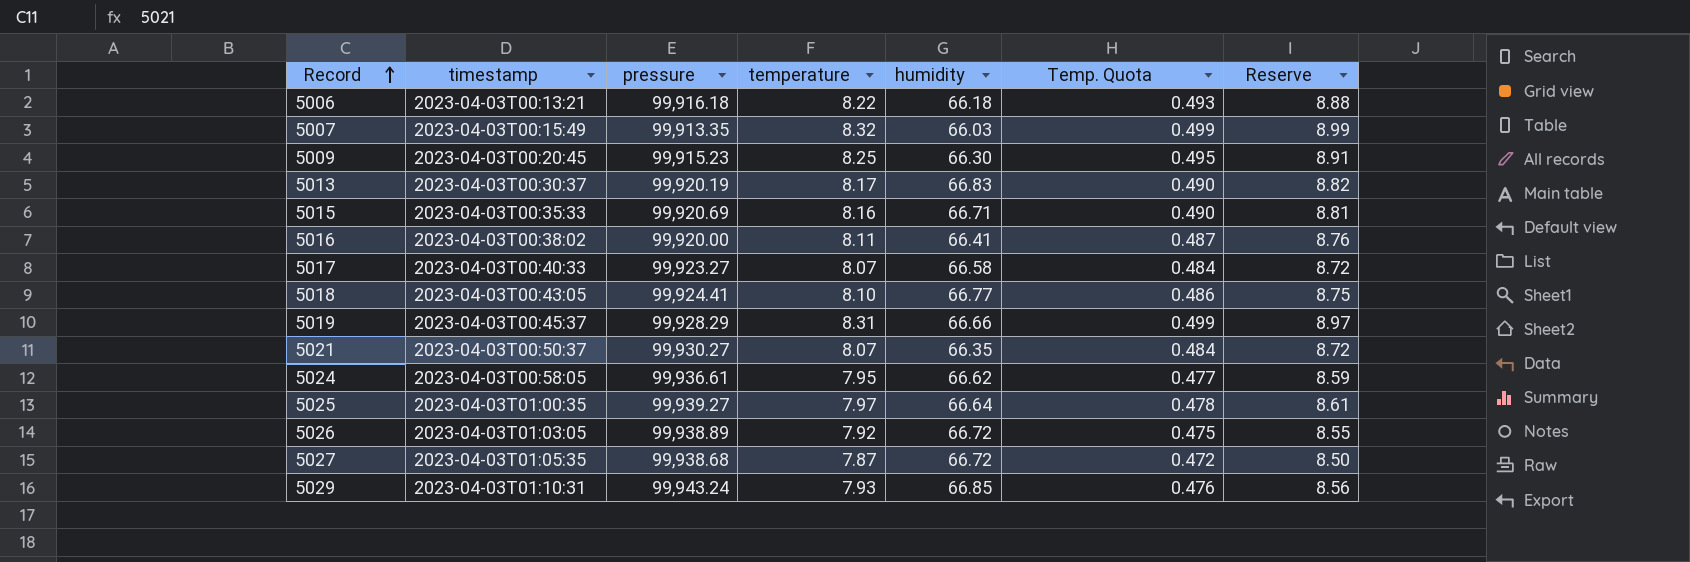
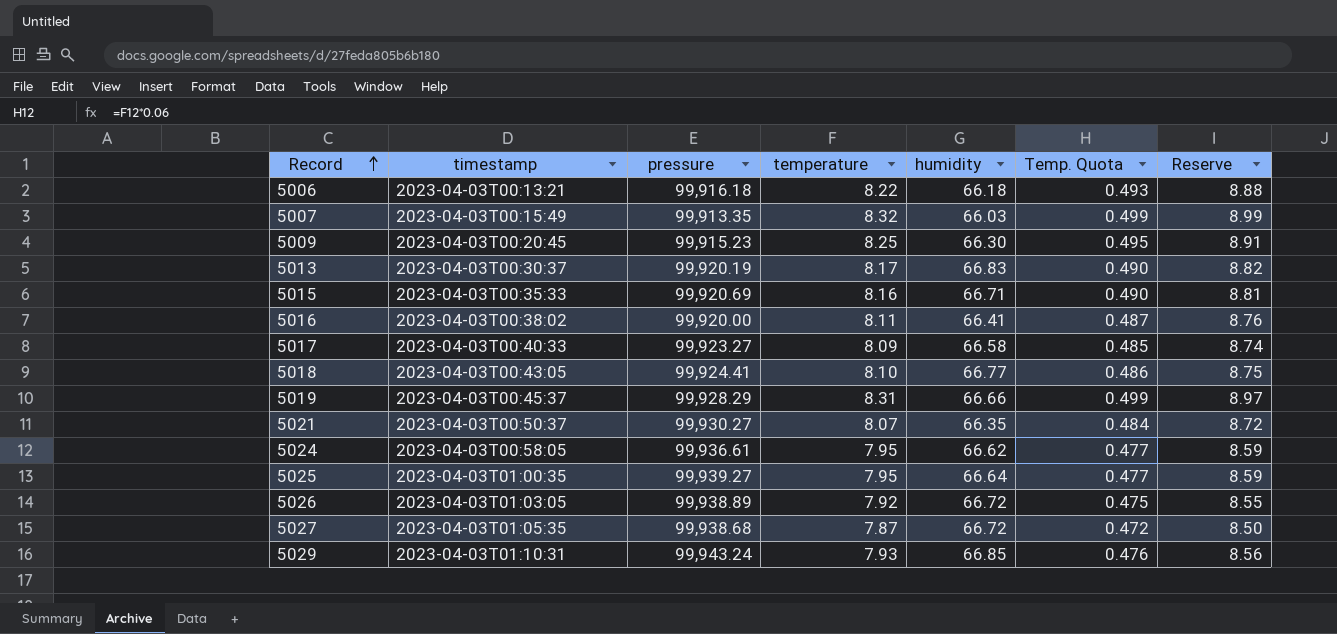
5017 | temperature: 8.07 -> 8.09
5017 | Temp. Quota: 0.484 -> 0.485
5017 | Reserve: 8.72 -> 8.74
5025 | temperature: 7.97 -> 7.95
5025 | Temp. Quota: 0.478 -> 0.477
5025 | Reserve: 8.61 -> 8.59

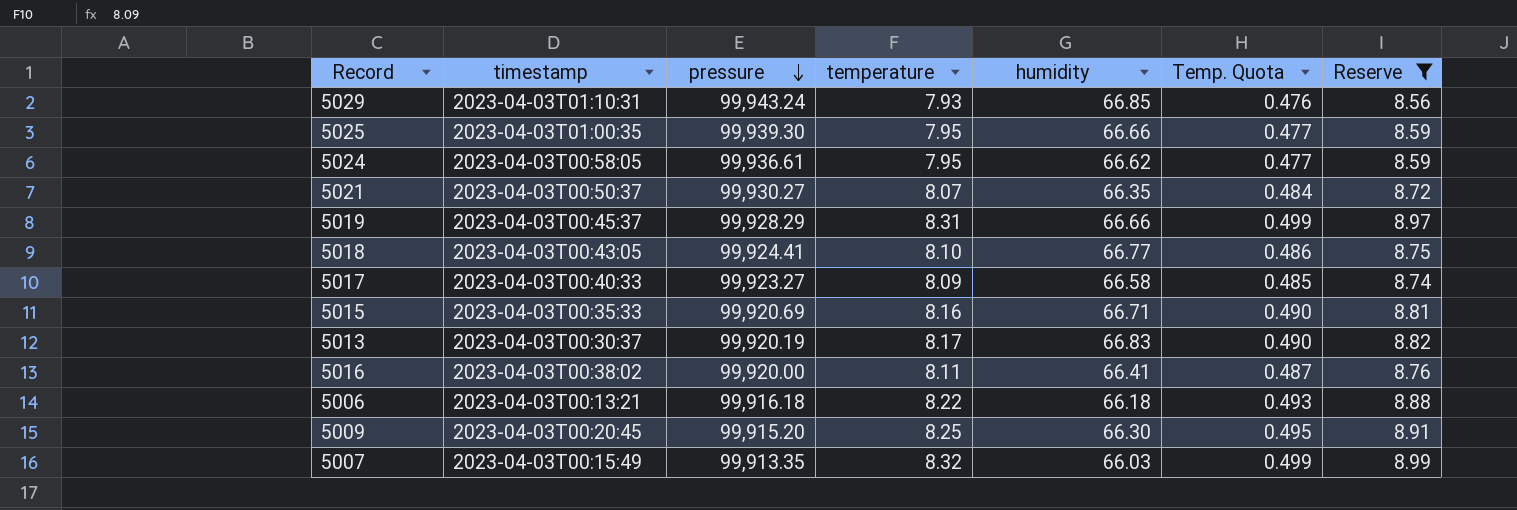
filter: none -> Reserve >= 8.56
row order: Record ascending -> pressure descending
5025 | pressure: 99,939.27 -> 99,939.30
5025 | humidity: 66.64 -> 66.66
5009 | pressure: 99,915.23 -> 99,915.20

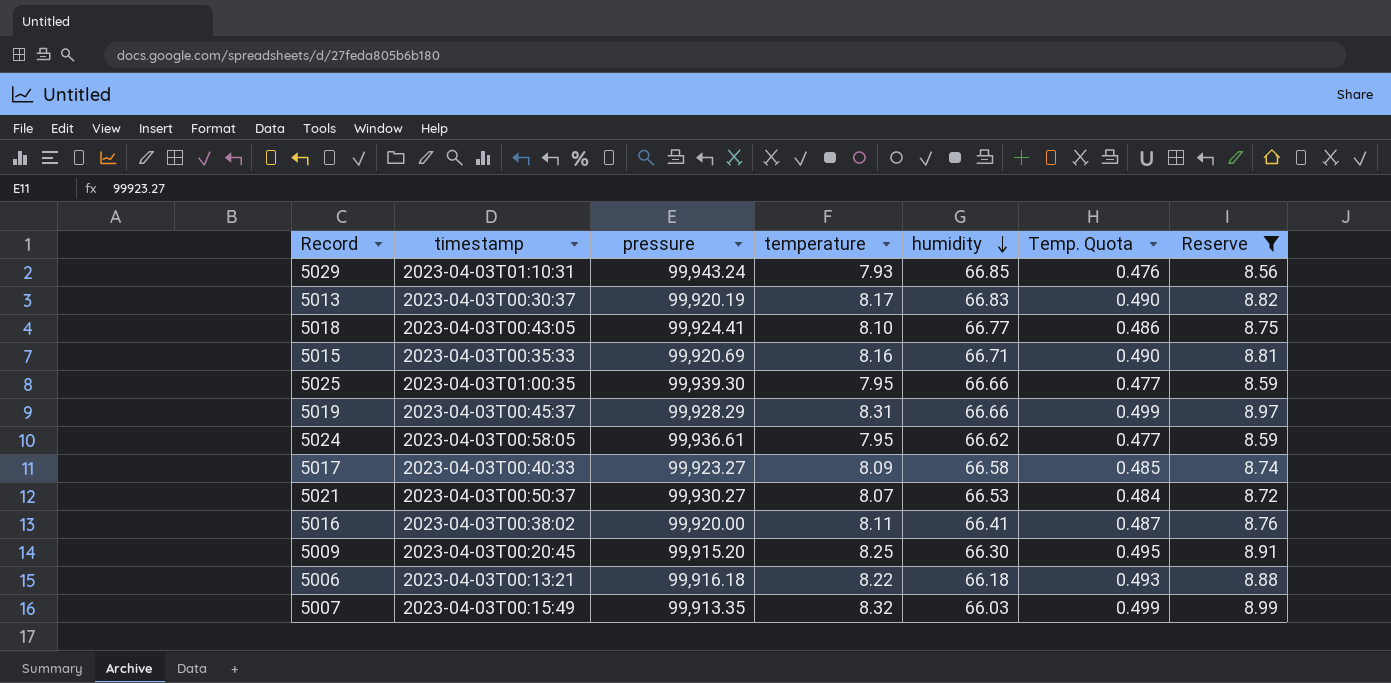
row order: pressure descending -> humidity descending
5021 | humidity: 66.35 -> 66.53

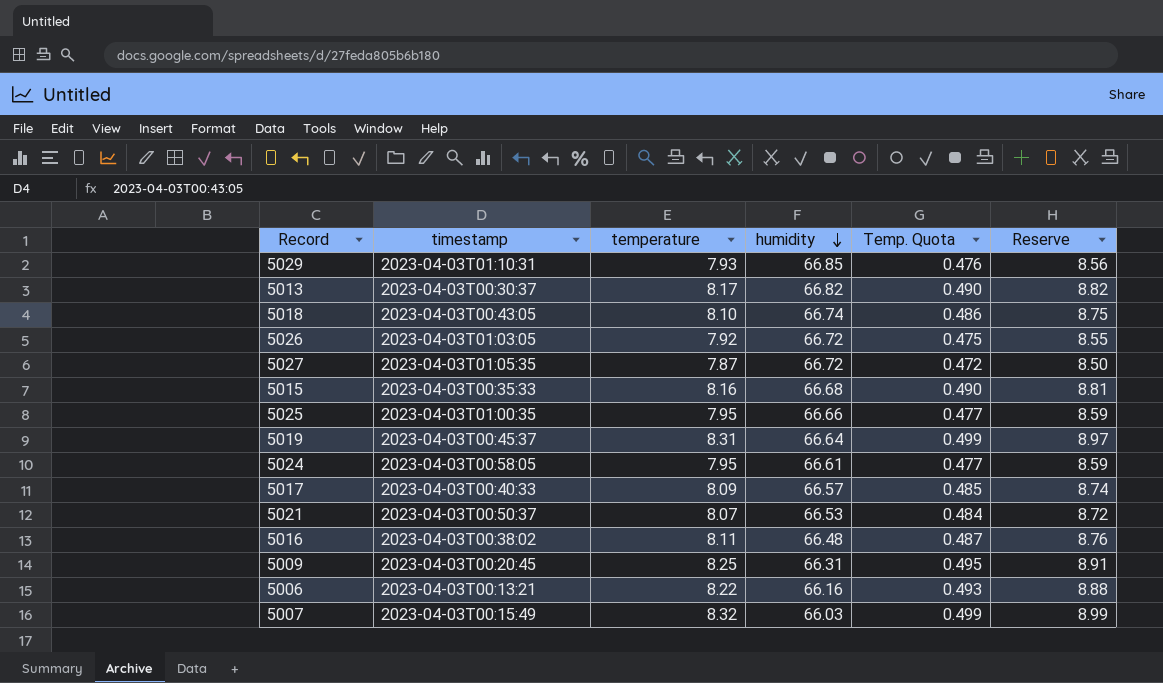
filter: Reserve >= 8.56 -> none
column pressure | position: 3 -> none
5013 | humidity: 66.83 -> 66.82
5018 | humidity: 66.77 -> 66.74
5015 | humidity: 66.71 -> 66.68
5019 | humidity: 66.66 -> 66.64
5024 | humidity: 66.62 -> 66.61
5017 | humidity: 66.58 -> 66.57
5016 | humidity: 66.41 -> 66.48
5009 | humidity: 66.30 -> 66.31
5006 | humidity: 66.18 -> 66.16

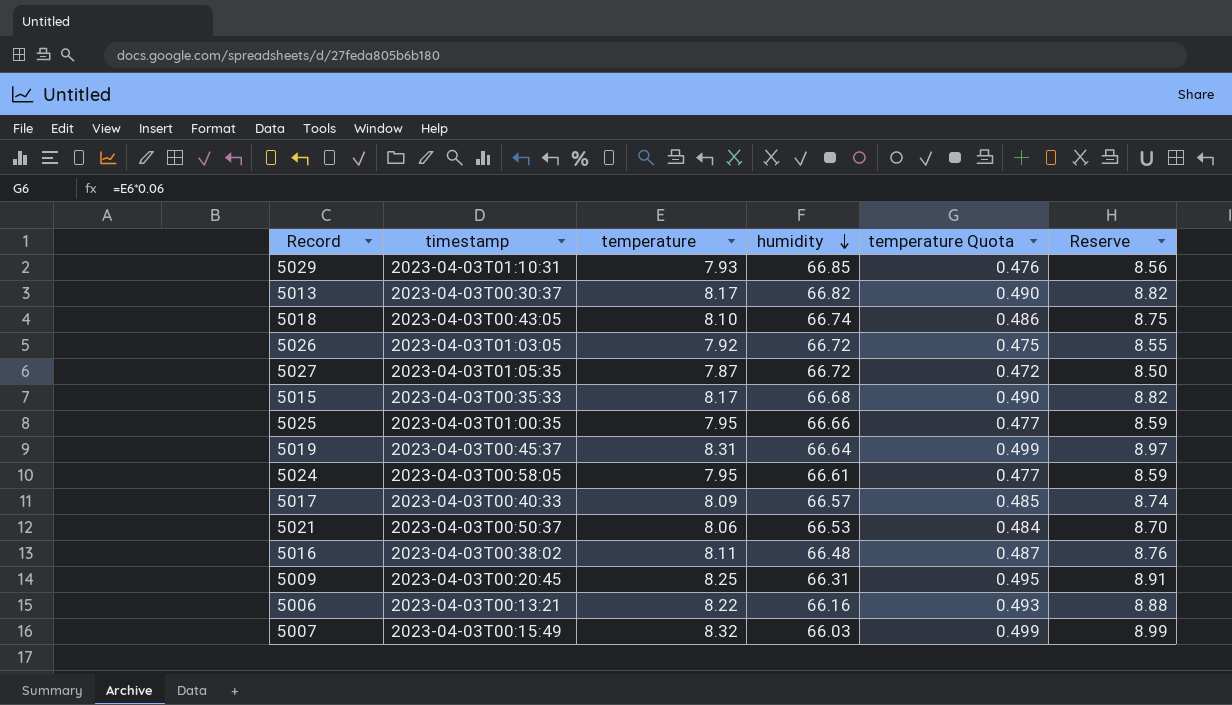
column name: Temp. Quota -> temperature Quota
5015 | temperature: 8.16 -> 8.17
5015 | Reserve: 8.81 -> 8.82
5021 | temperature: 8.07 -> 8.06
5021 | Reserve: 8.72 -> 8.70

